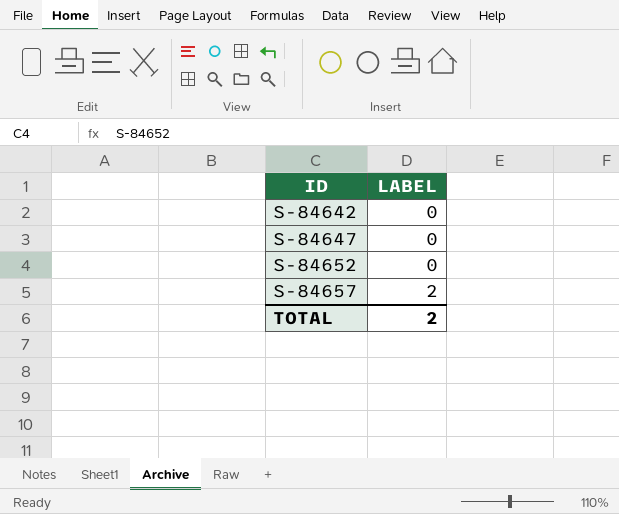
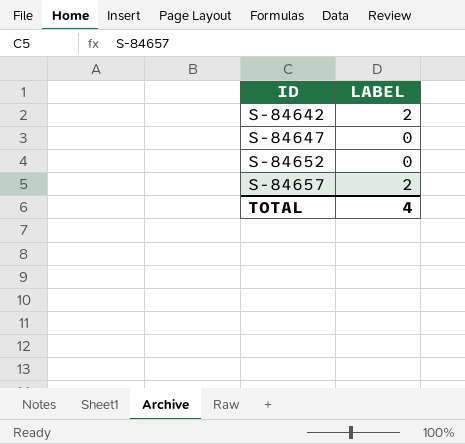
S-84642 | LABEL: 0 -> 2
TOTAL | LABEL: 2 -> 4

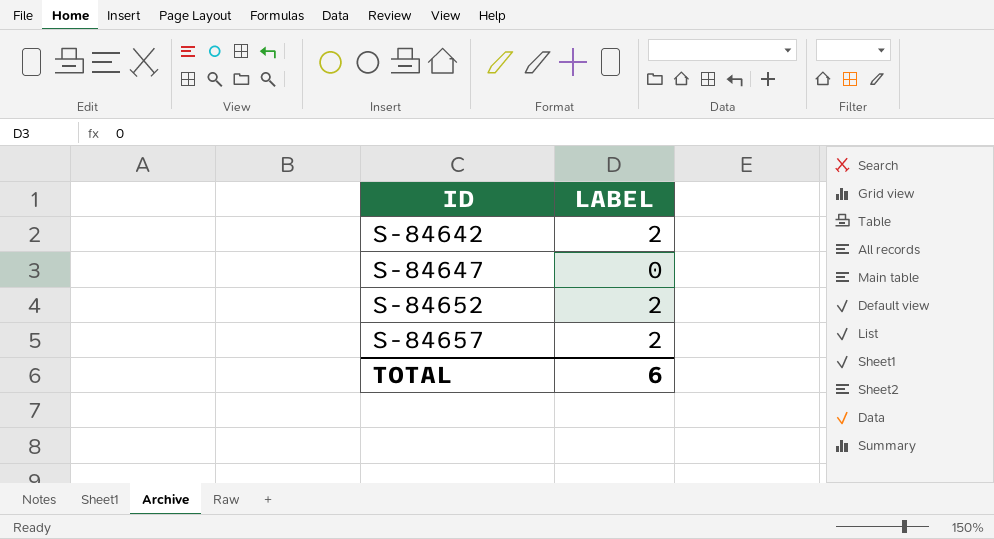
S-84652 | LABEL: 0 -> 2
TOTAL | LABEL: 4 -> 6

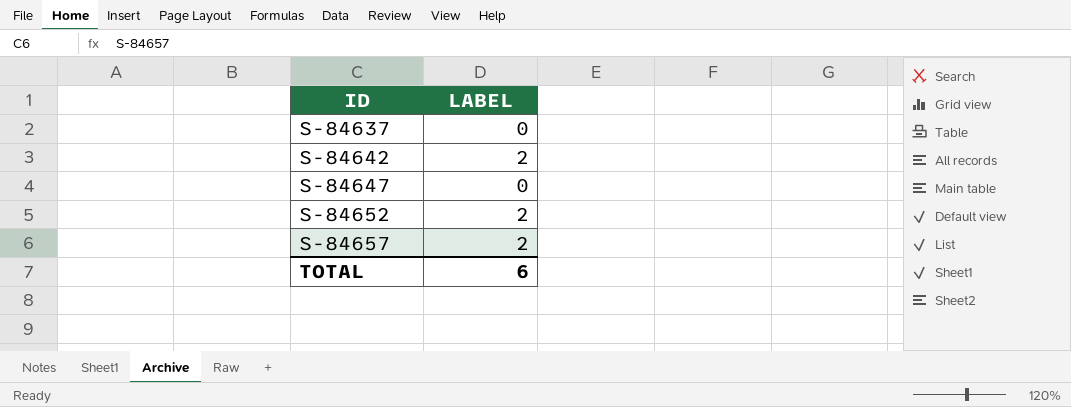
row S-84637: none -> 0

